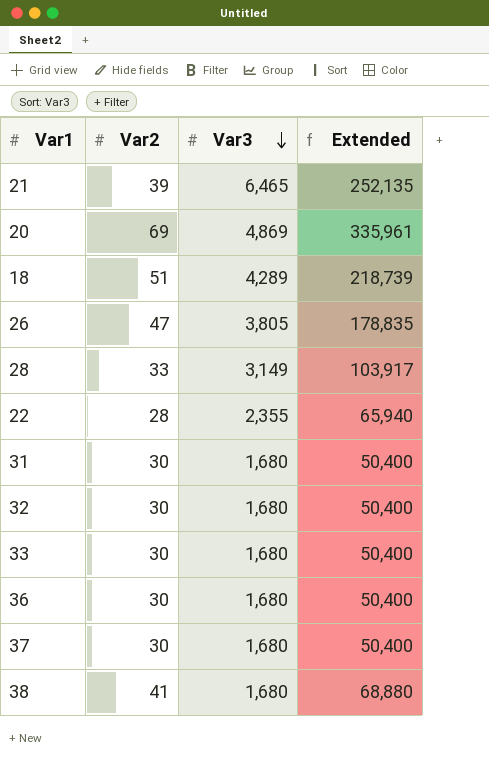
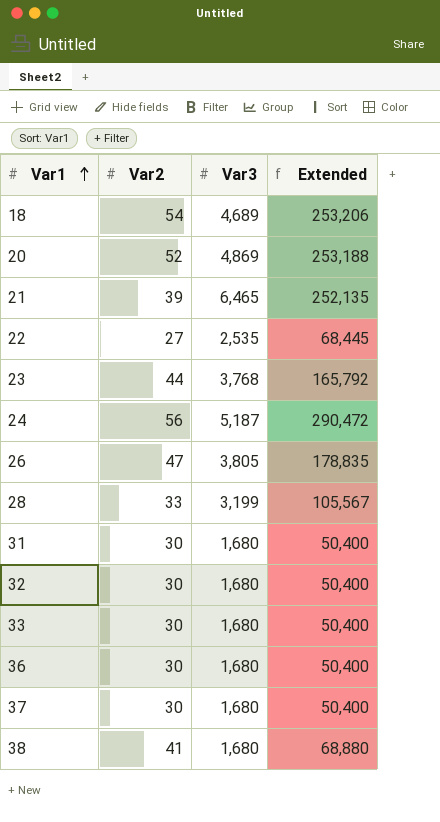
row order: Var3 descending -> Var1 ascending
18 | Var2: 51 -> 54
18 | Var3: 4,289 -> 4,689
18 | Extended: 218,739 -> 253,206
20 | Var2: 69 -> 52
20 | Extended: 335,961 -> 253,188
22 | Var2: 28 -> 27
22 | Var3: 2,355 -> 2,535
22 | Extended: 65,940 -> 68,445
row 23: none -> 44 | 3,768 | 165,792
row 24: none -> 56 | 5,187 | 290,472
28 | Var3: 3,149 -> 3,199
28 | Extended: 103,917 -> 105,567

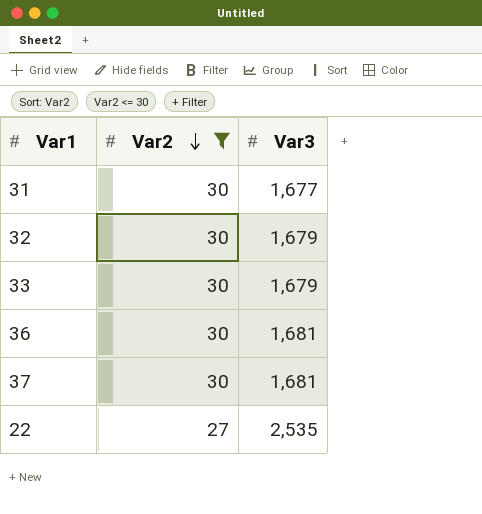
filter: none -> Var2 <= 30
row order: Var1 ascending -> Var2 descending
column Extended | formula: [Var2] * [Var3] -> none
31 | Var3: 1,680 -> 1,677
32 | Var3: 1,680 -> 1,679
33 | Var3: 1,680 -> 1,679
36 | Var3: 1,680 -> 1,681
37 | Var3: 1,680 -> 1,681

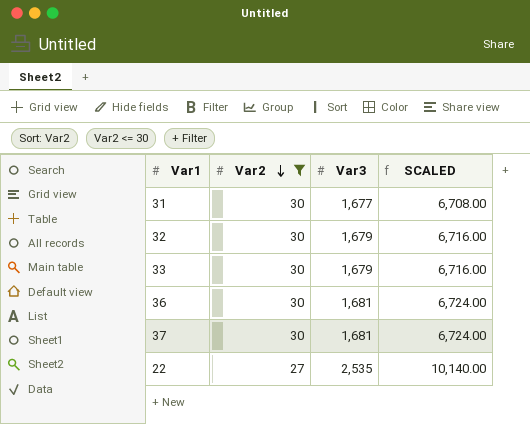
column SCALED | formula: none -> [Var3] * 4

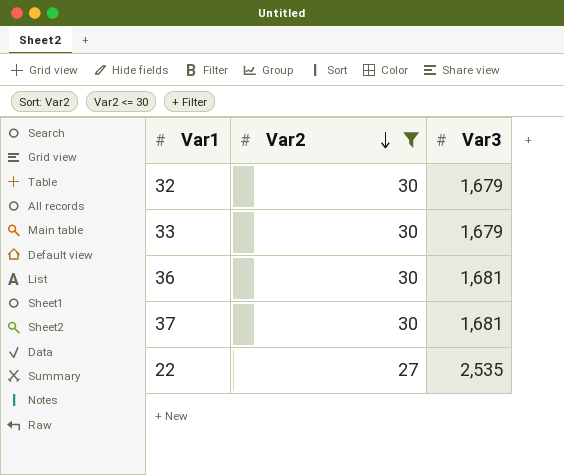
column SCALED | formula: [Var3] * 4 -> none
row 31: 30 | 1,677 | 6,708.00 -> none

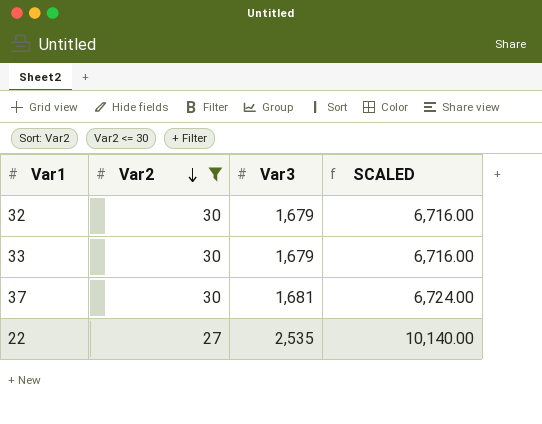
column SCALED | formula: none -> [Var3] * 4
row 36: 30 | 1,681 -> none

